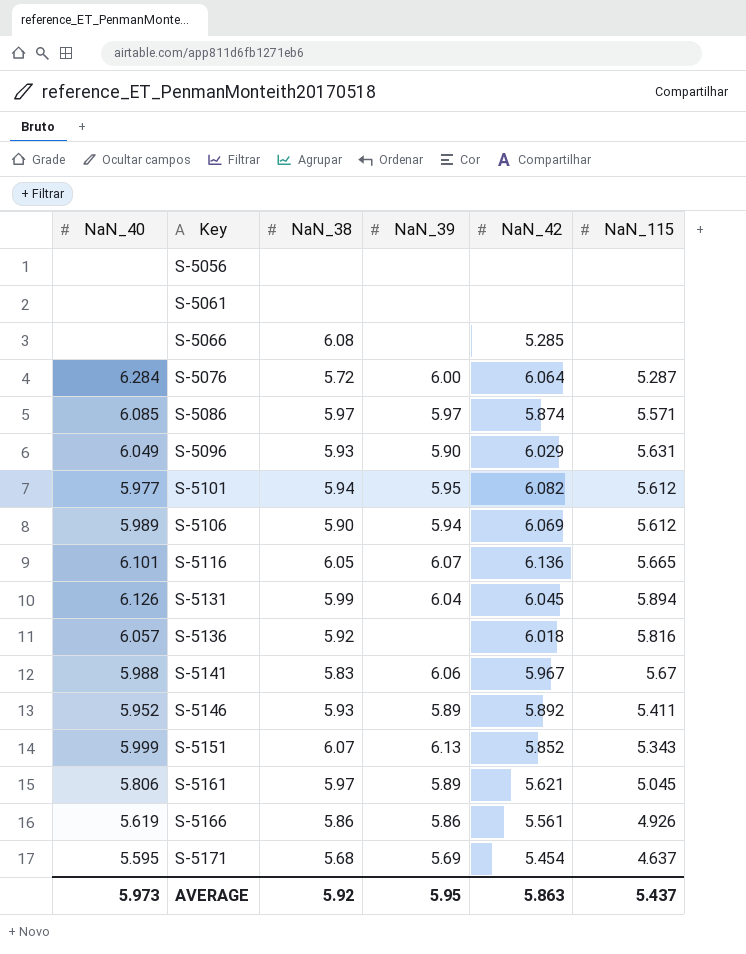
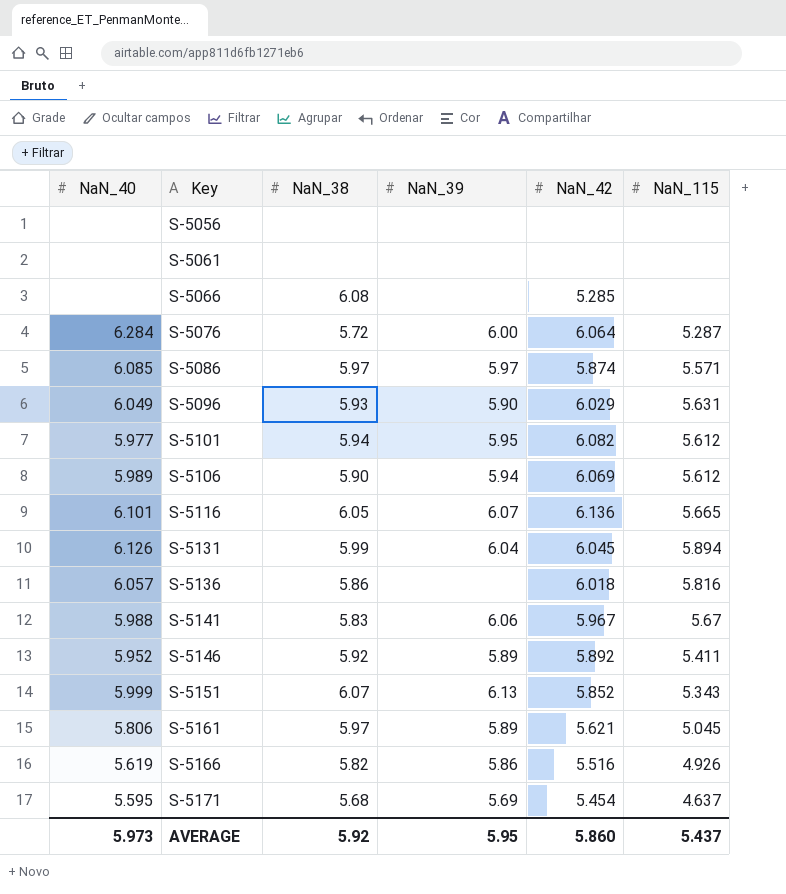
S-5136 | NaN_38: 5.92 -> 5.86
S-5146 | NaN_38: 5.93 -> 5.92
S-5166 | NaN_38: 5.86 -> 5.82
S-5166 | NaN_42: 5.561 -> 5.516
AVERAGE | NaN_42: 5.863 -> 5.860

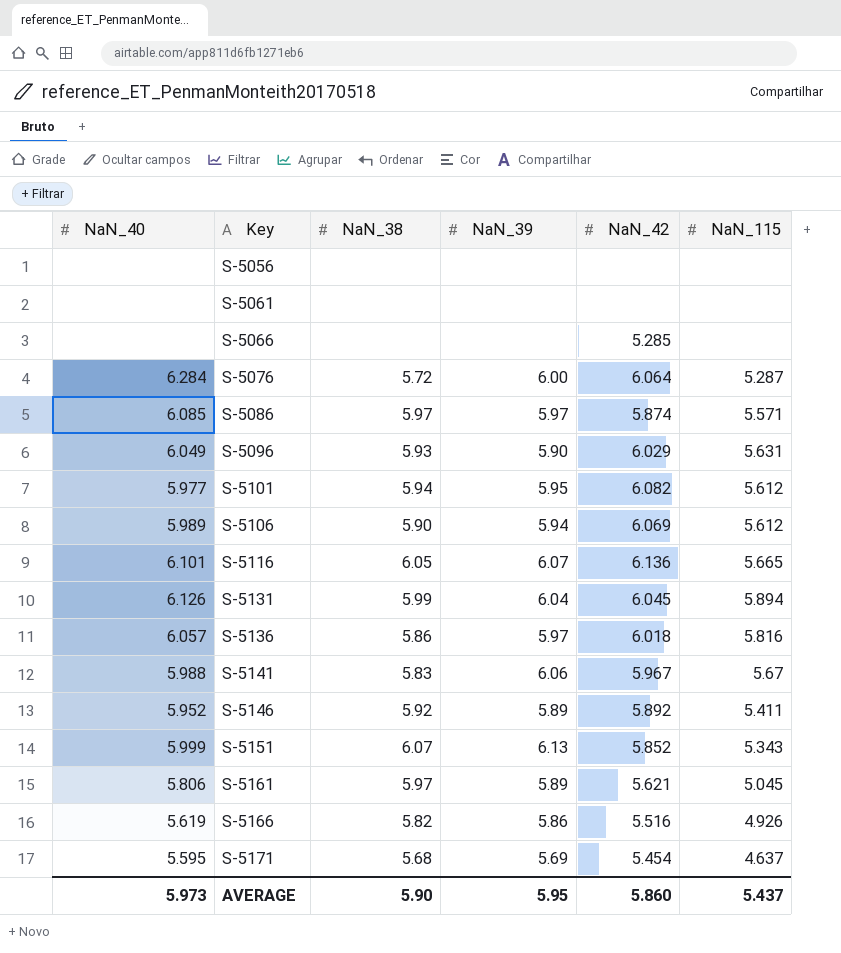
S-5066 | NaN_38: 6.08 -> none
S-5136 | NaN_39: none -> 5.97
AVERAGE | NaN_38: 5.92 -> 5.90

